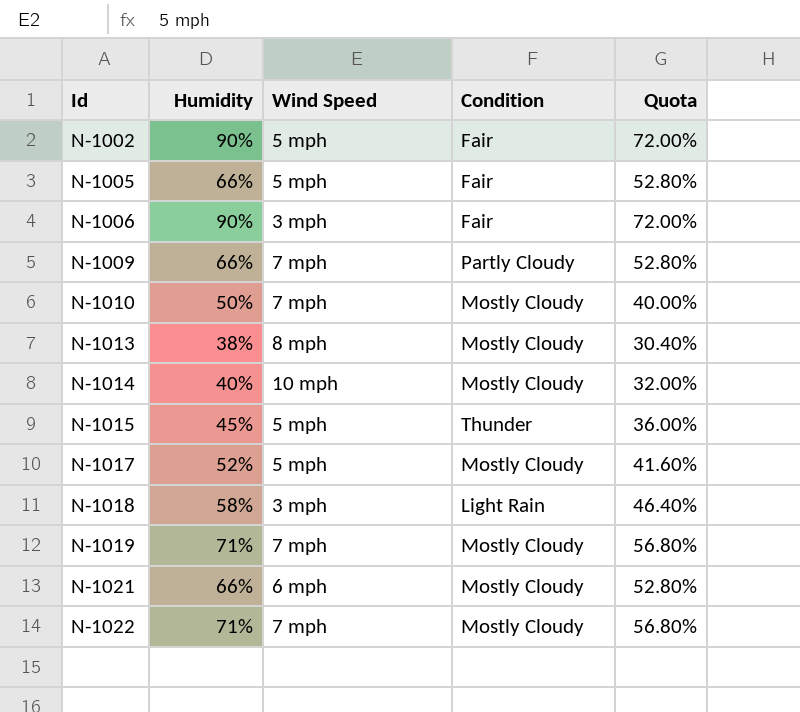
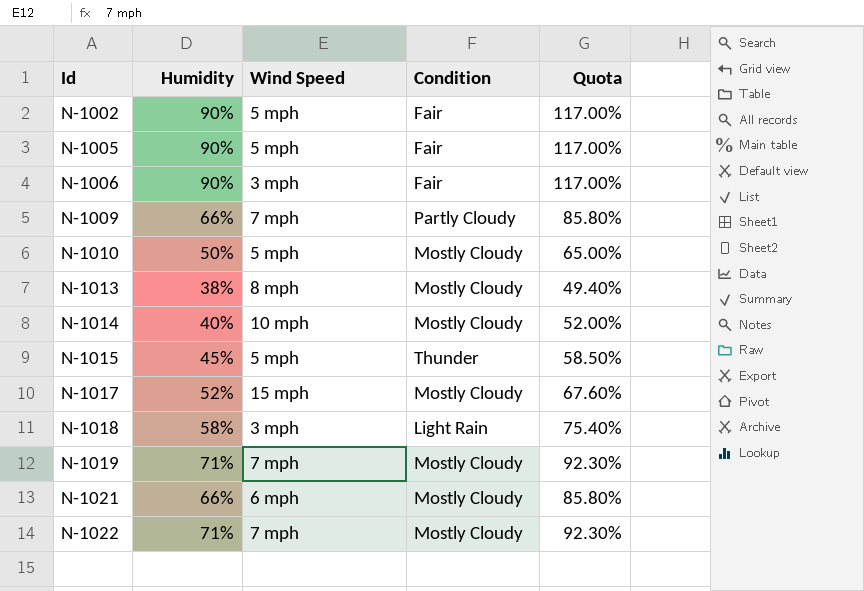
column Quota | formula: [Humidity] * 0.8 -> [Humidity] * 1.3
N-1005 | Humidity: 66% -> 90%
N-1010 | Wind Speed: 7 mph -> 5 mph
N-1017 | Wind Speed: 5 mph -> 15 mph

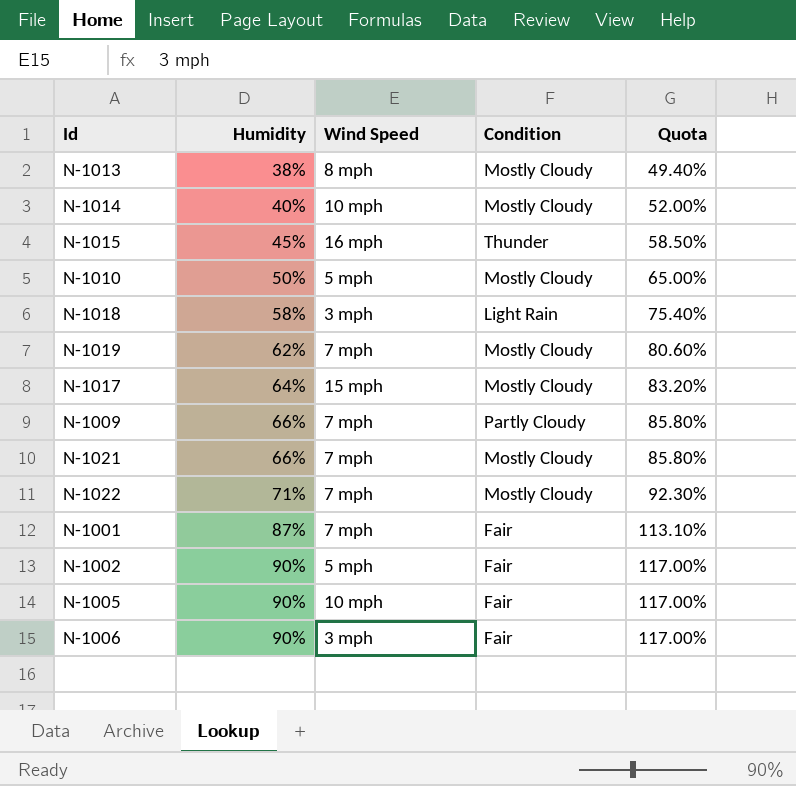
row order: Id ascending -> Humidity ascending
N-1015 | Wind Speed: 5 mph -> 16 mph
N-1019 | Humidity: 71% -> 62%
N-1019 | Quota: 92.30% -> 80.60%
N-1017 | Humidity: 52% -> 64%
N-1017 | Quota: 67.60% -> 83.20%
N-1021 | Wind Speed: 6 mph -> 7 mph
row N-1001: none -> 87% | 7 mph | Fair | 113.10%
N-1005 | Wind Speed: 5 mph -> 10 mph

